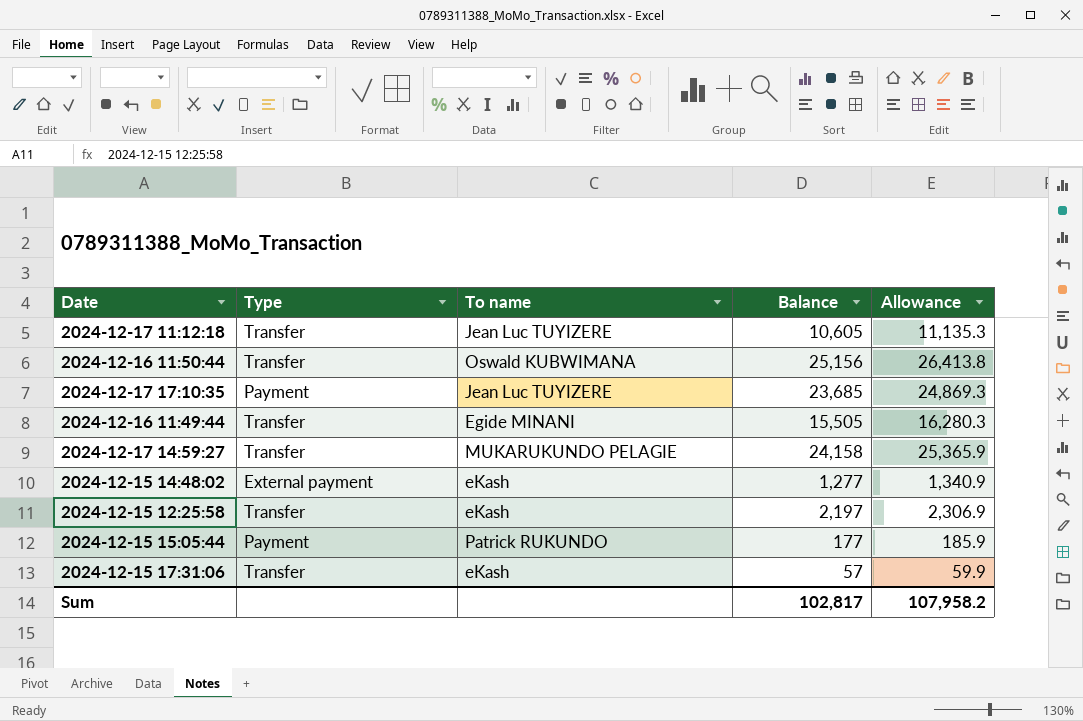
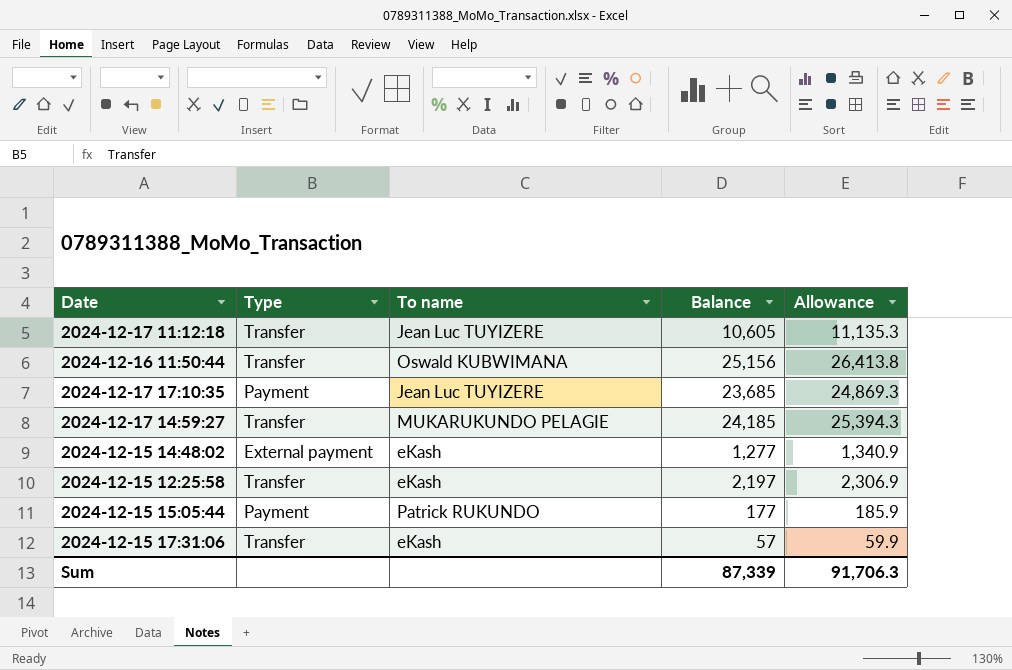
row 2024-12-16 11:49:44: Transfer | Egide MINANI | 15,505 | 16,280.3 -> none
2024-12-17 14:59:27 | Balance: 24,158 -> 24,185
2024-12-17 14:59:27 | Allowance: 25,365.9 -> 25,394.3
Sum | Balance: 102,817 -> 87,339
Sum | Allowance: 107,958.2 -> 91,706.3

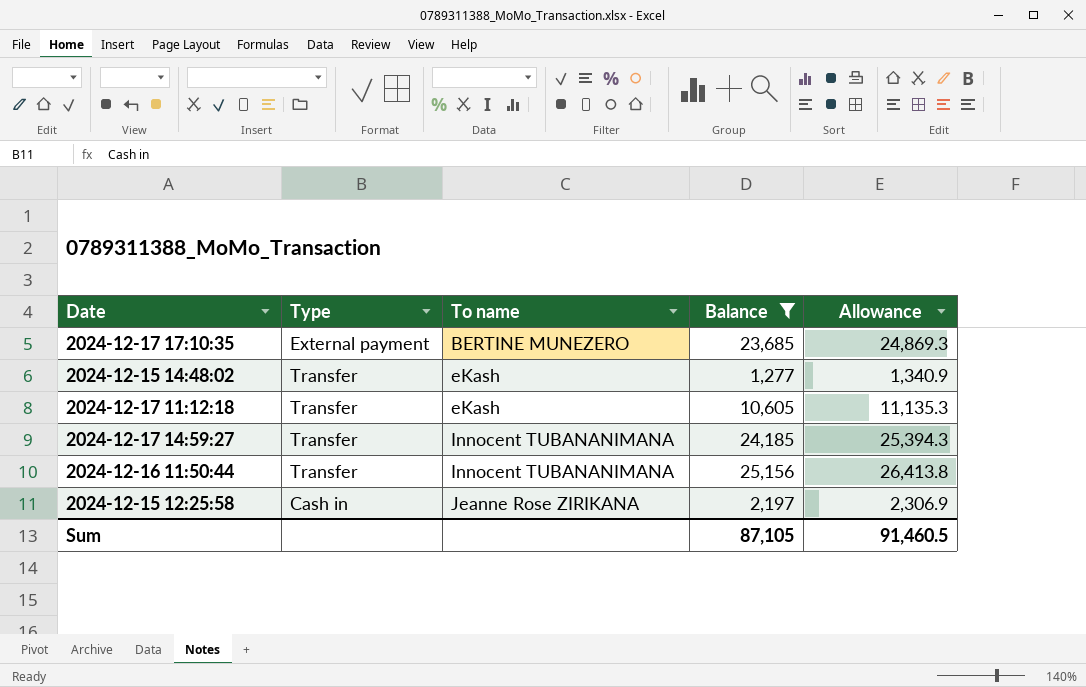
filter: none -> Balance >= 1,277
row order: none -> To name ascending
2024-12-17 17:10:35 | Type: Payment -> External payment
2024-12-17 17:10:35 | To name: Jean Luc TUYIZERE -> BERTINE MUNEZERO
2024-12-15 14:48:02 | Type: External payment -> Transfer
2024-12-17 11:12:18 | To name: Jean Luc TUYIZERE -> eKash
2024-12-17 14:59:27 | To name: MUKARUKUNDO PELAGIE -> Innocent TUBANANIMANA
2024-12-16 11:50:44 | To name: Oswald KUBWIMANA -> Innocent TUBANANIMANA
2024-12-15 12:25:58 | Type: Transfer -> Cash in
2024-12-15 12:25:58 | To name: eKash -> Jeanne Rose ZIRIKANA
Sum | Balance: 87,339 -> 87,105
Sum | Allowance: 91,706.3 -> 91,460.5

